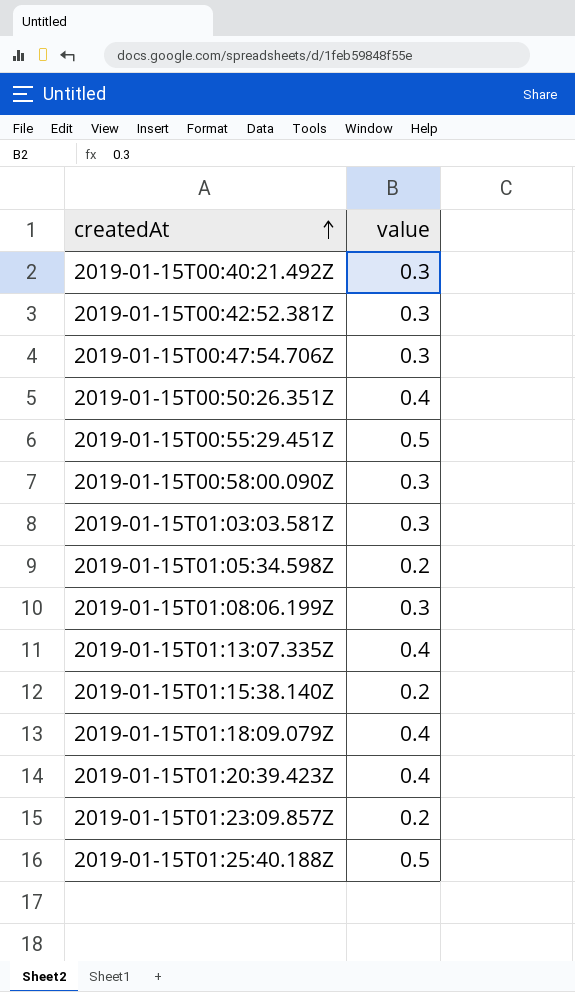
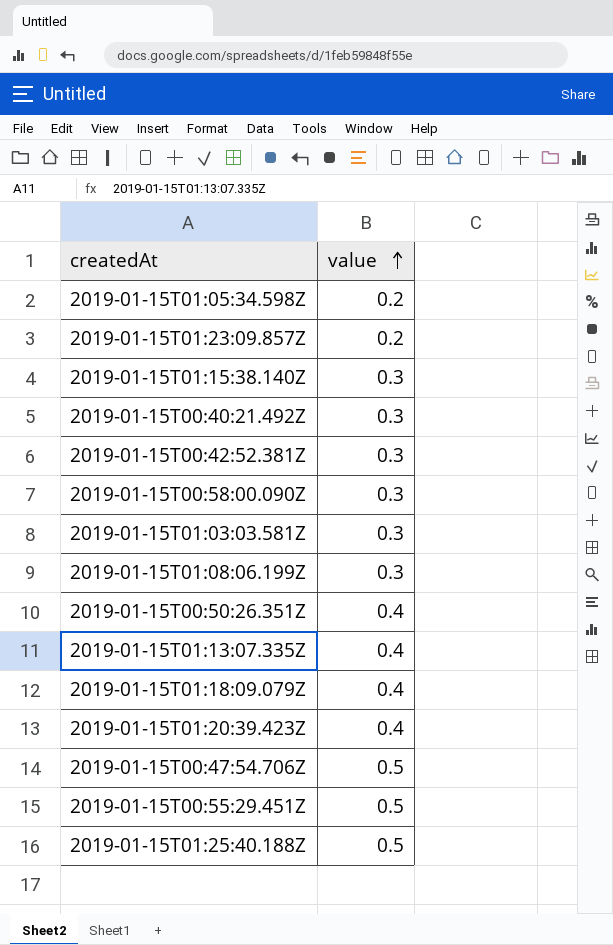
row order: createdAt ascending -> value ascending
2019-01-15T01:15:38.140Z | value: 0.2 -> 0.3
2019-01-15T00:47:54.706Z | value: 0.3 -> 0.5

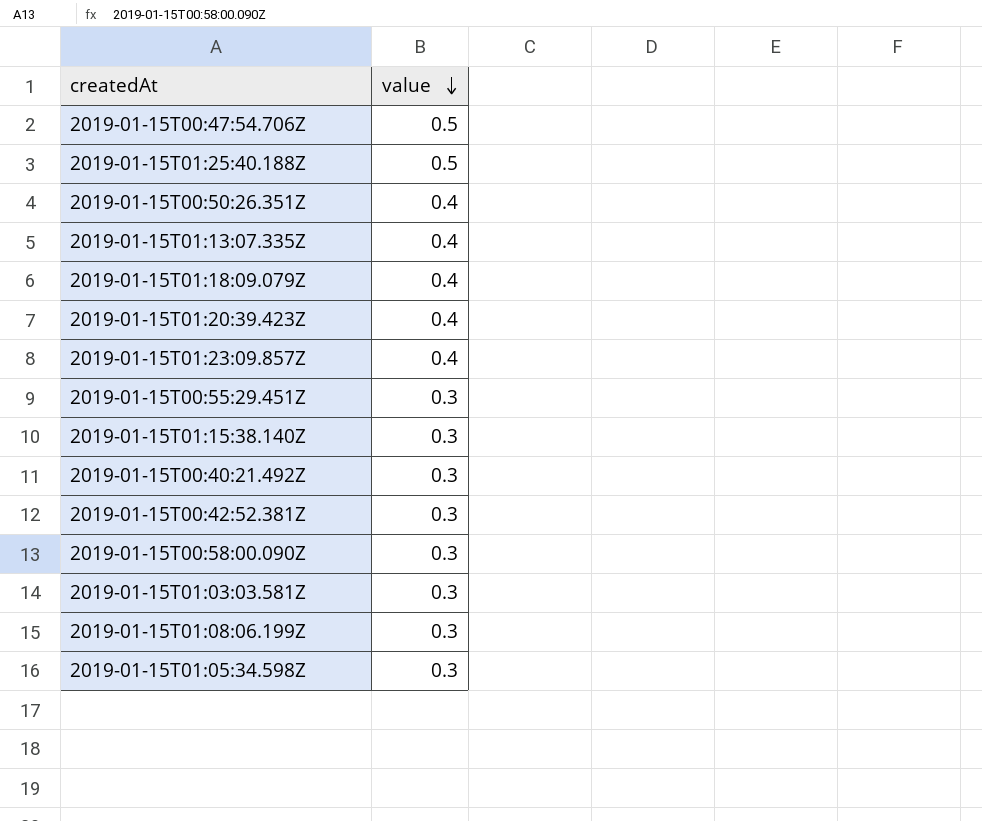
row order: value ascending -> value descending
2019-01-15T01:23:09.857Z | value: 0.2 -> 0.4
2019-01-15T00:55:29.451Z | value: 0.5 -> 0.3
2019-01-15T01:05:34.598Z | value: 0.2 -> 0.3

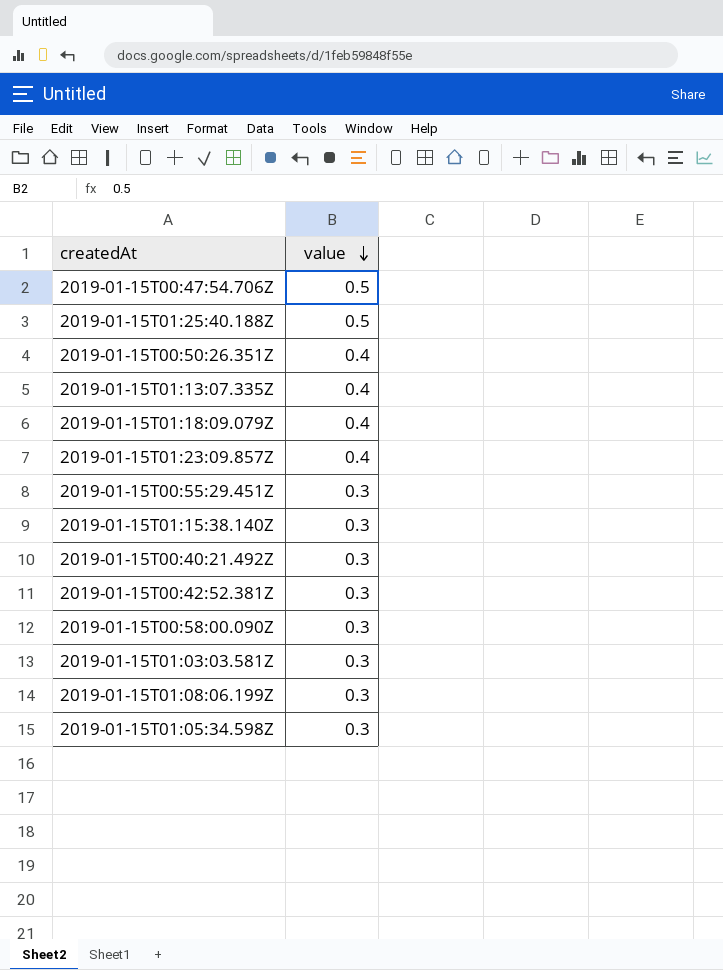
row 2019-01-15T01:20:39.423Z: 0.4 -> none

